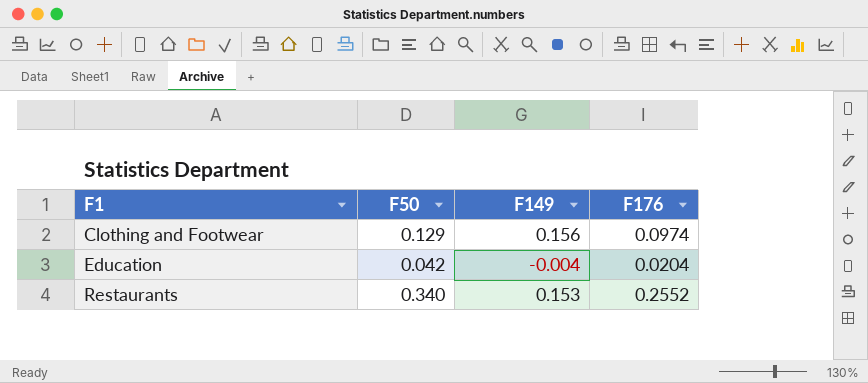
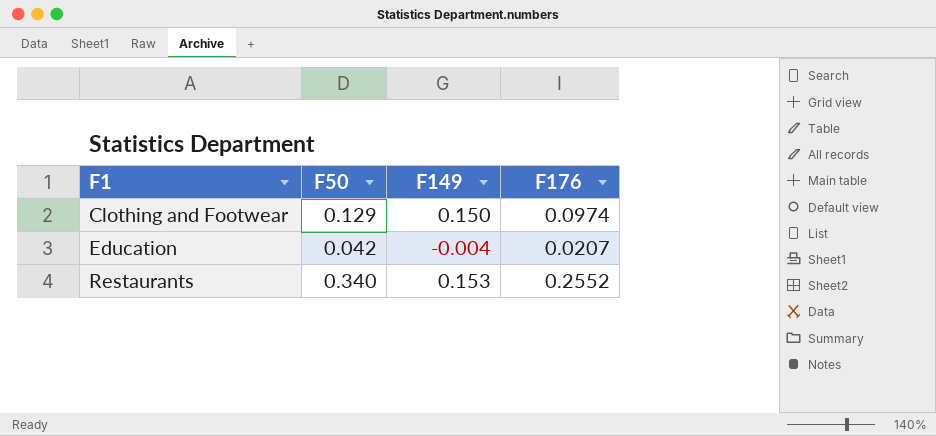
Clothing and Footwear | F149: 0.156 -> 0.150
Education | F176: 0.0204 -> 0.0207

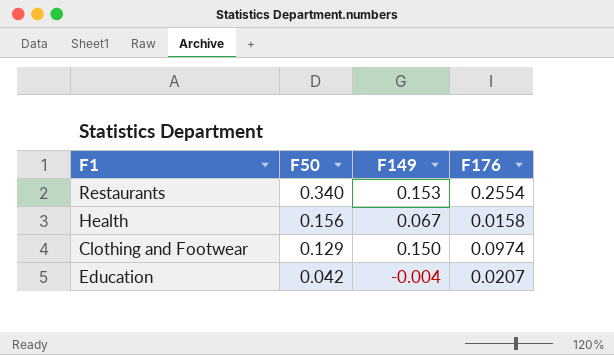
row order: F1 ascending -> F50 descending
Restaurants | F176: 0.2552 -> 0.2554
row Health: none -> 0.156 | 0.067 | 0.0158

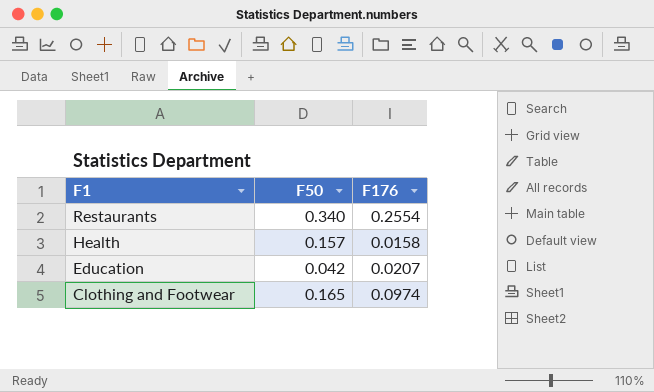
row order: F50 descending -> F1 descending
column F149 | position: 3 -> none
Health | F50: 0.156 -> 0.157
Clothing and Footwear | F50: 0.129 -> 0.165

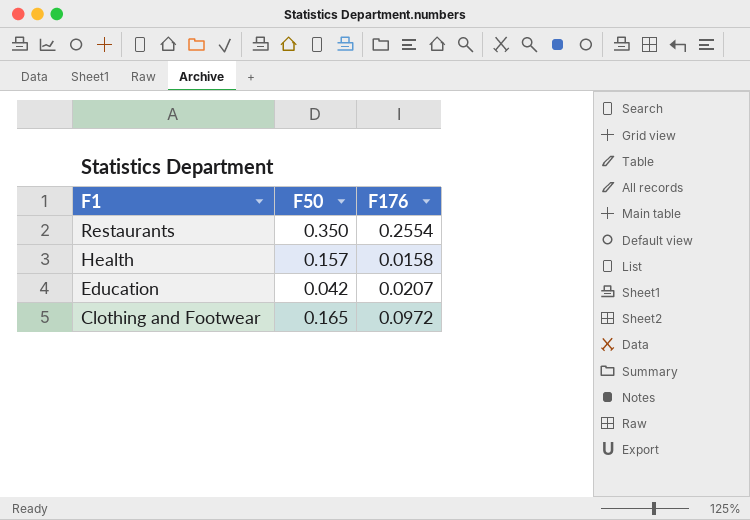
Restaurants | F50: 0.340 -> 0.350
Clothing and Footwear | F176: 0.0974 -> 0.0972

